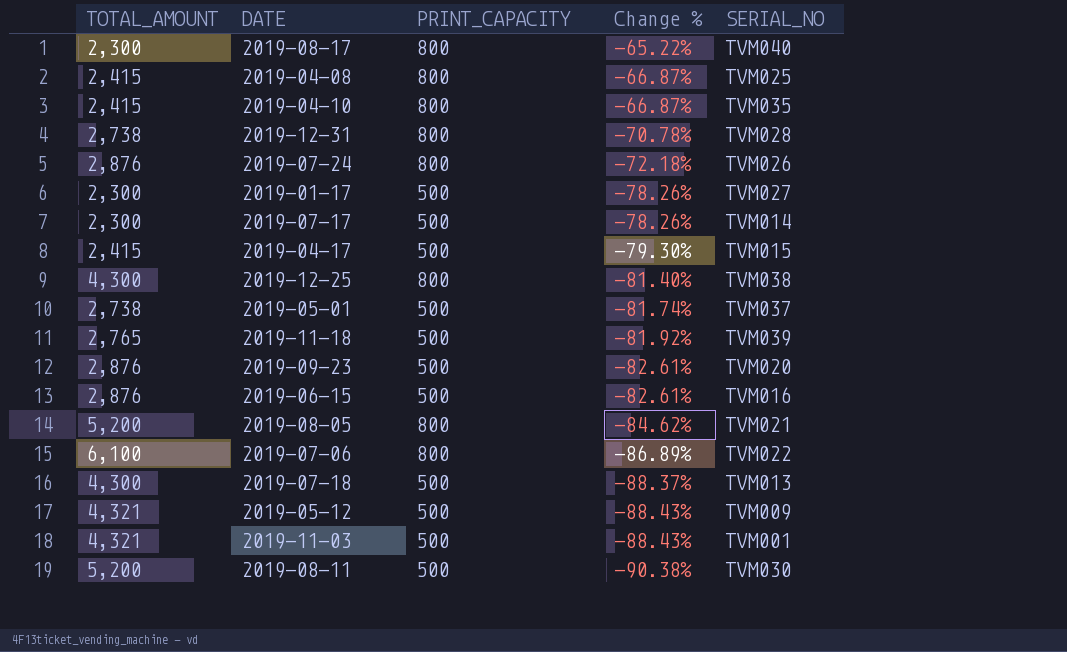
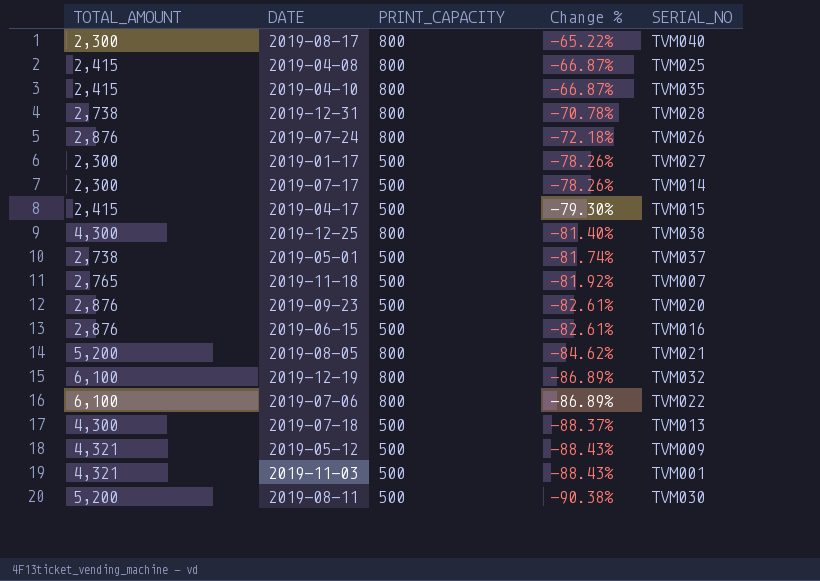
2019-11-18 | SERIAL_NO: TVM039 -> TVM007
row 2019-12-19: none -> 6,100 | 800 | -86.89% | TVM032

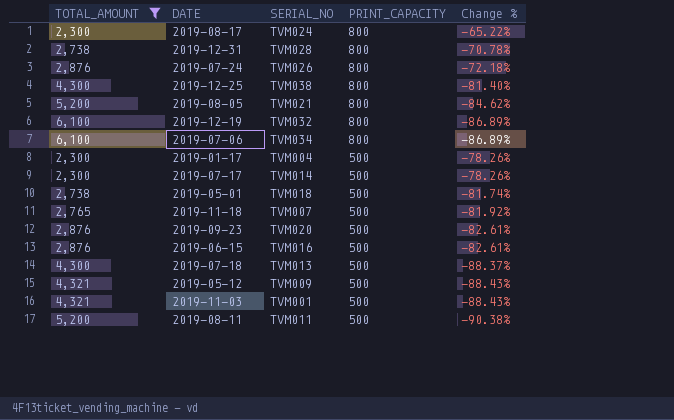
filter: none -> TOTAL_AMOUNT != 2,415
row order: Change % descending -> PRINT_CAPACITY descending
column SERIAL_NO | position: 5 -> 3
2019-08-17 | SERIAL_NO: TVM040 -> TVM024
2019-07-06 | SERIAL_NO: TVM022 -> TVM034
2019-01-17 | SERIAL_NO: TVM027 -> TVM004
2019-05-01 | SERIAL_NO: TVM037 -> TVM018
2019-08-11 | SERIAL_NO: TVM030 -> TVM011

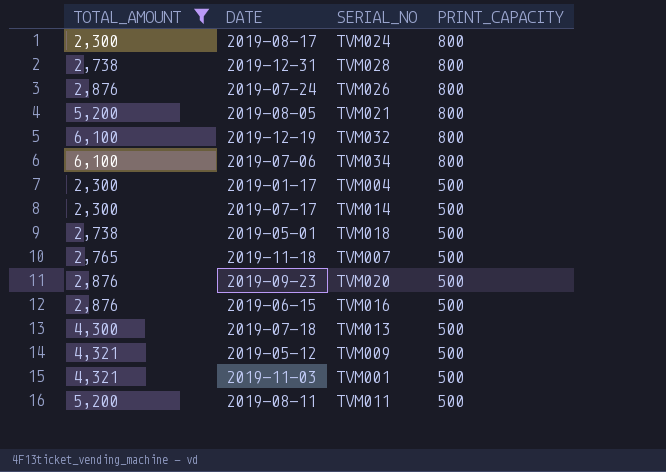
column Change % | formula: ([PRINT_CAPACITY] - [TOTAL_AMOUNT]) / [TOTAL_AMOUNT] -> none
row 2019-12-25: 4,300 | TVM038 | 800 | -81.40% -> none

